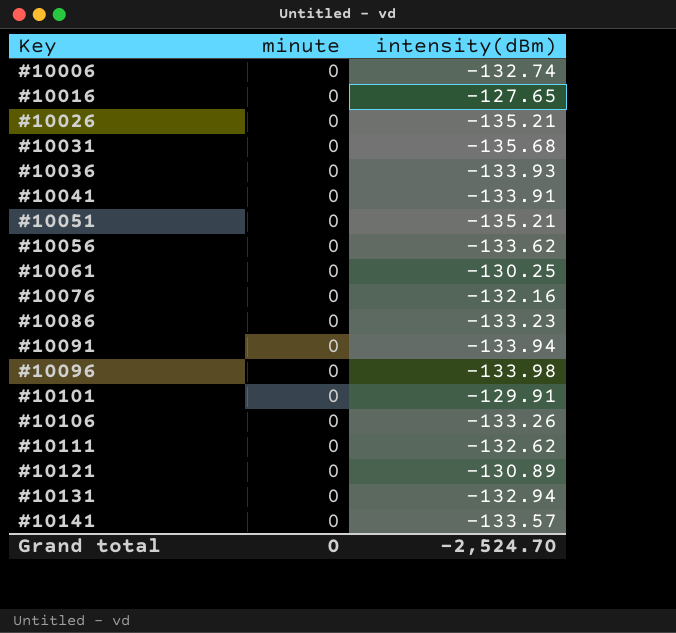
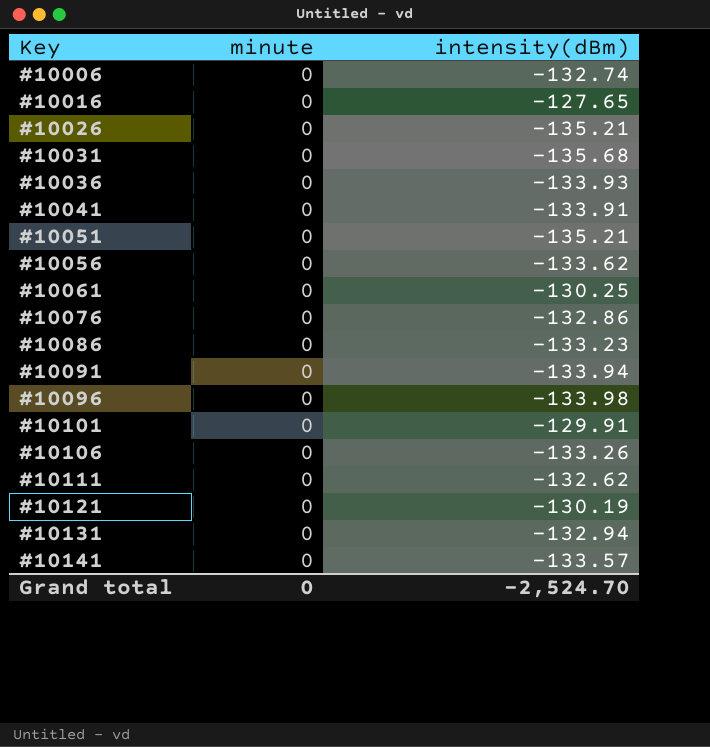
#10076 | intensity(dBm): -132.16 -> -132.86
#10121 | intensity(dBm): -130.89 -> -130.19

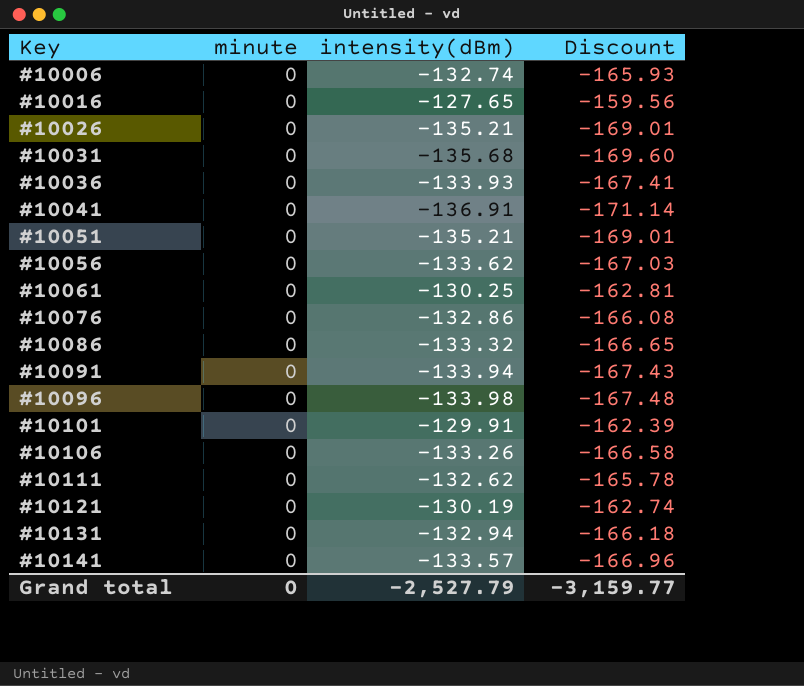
column Discount | formula: none -> [intensity(dBm)] * 1.25
#10041 | intensity(dBm): -133.91 -> -136.91
#10086 | intensity(dBm): -133.23 -> -133.32
Grand total | intensity(dBm): -2,524.70 -> -2,527.79

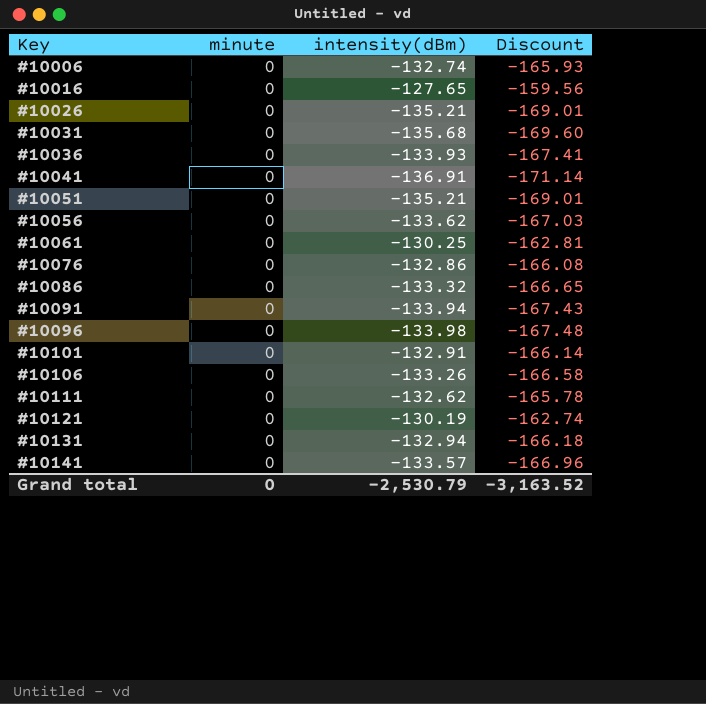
#10101 | intensity(dBm): -129.91 -> -132.91
#10101 | Discount: -162.39 -> -166.14
Grand total | intensity(dBm): -2,527.79 -> -2,530.79
Grand total | Discount: -3,159.77 -> -3,163.52

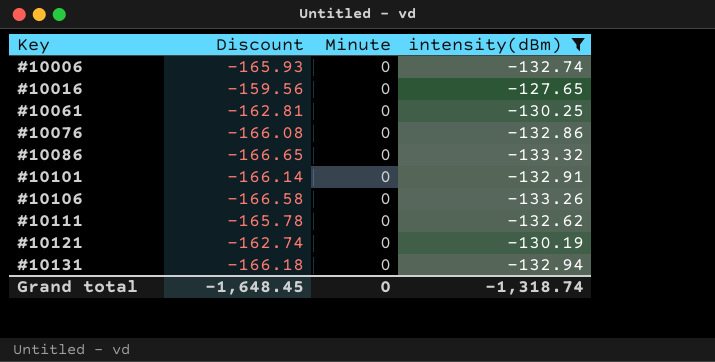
filter: none -> intensity(dBm) >= -133.32
column Discount | position: 4 -> 2
column name: minute -> Minute
Grand total | Discount: -3,163.52 -> -1,648.45
Grand total | intensity(dBm): -2,530.79 -> -1,318.74

